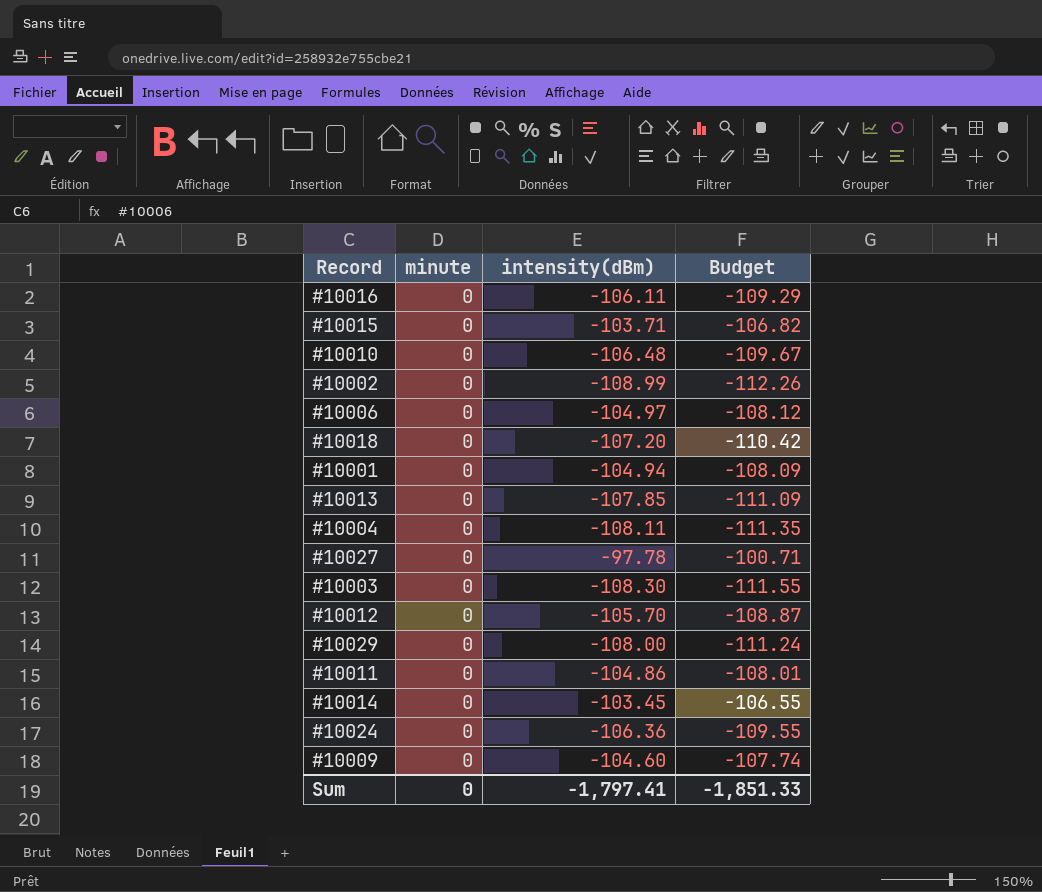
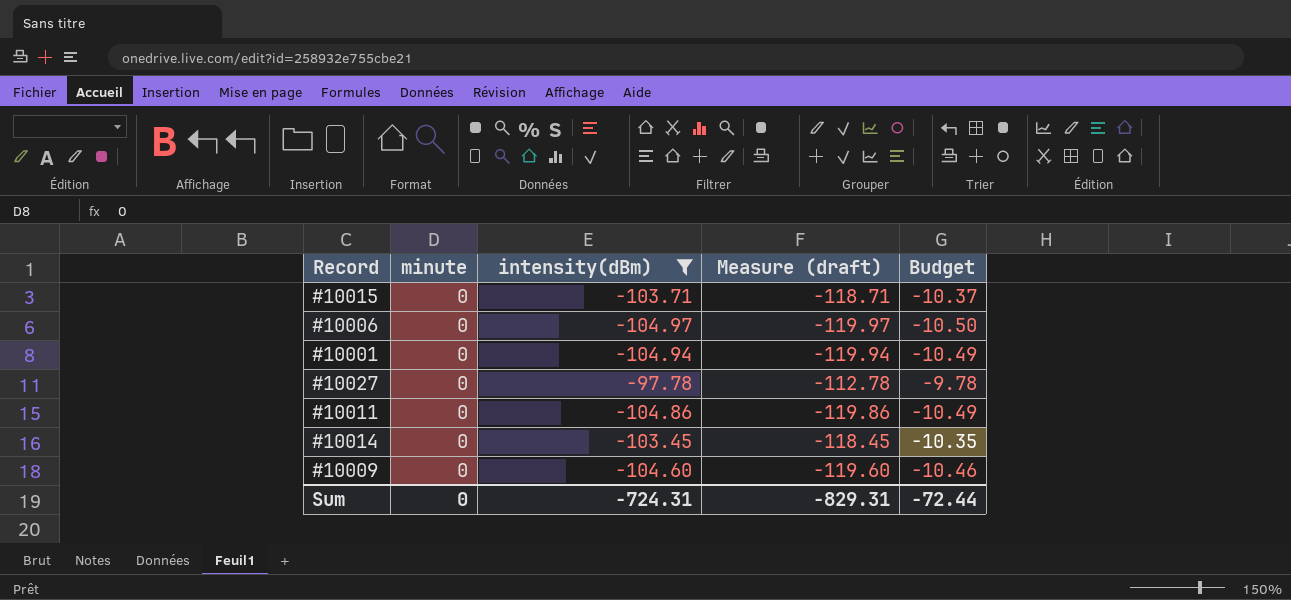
filter: none -> intensity(dBm) >= -104.97
column Measure (draft) | formula: none -> [intensity(dBm)] - 15
column Budget | formula: [intensity(dBm)] * 1.03 -> [intensity(dBm)] * 0.1
Sum | intensity(dBm): -1,797.41 -> -724.31
Sum | Budget: -1,851.33 -> -72.44

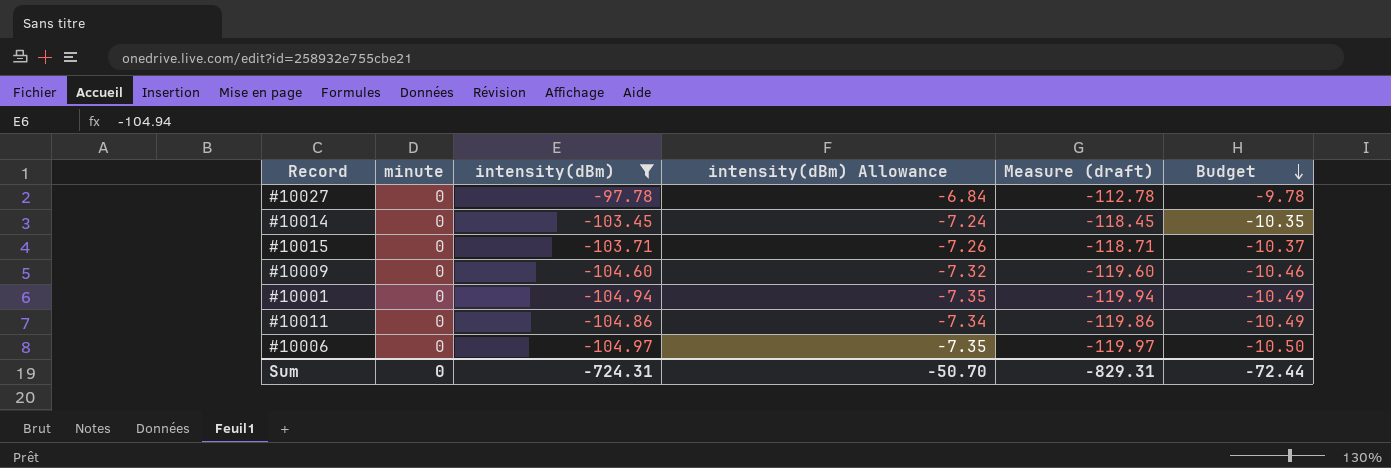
row order: none -> Budget descending
column intensity(dBm) Allowance | formula: none -> [intensity(dBm)] * 0.07

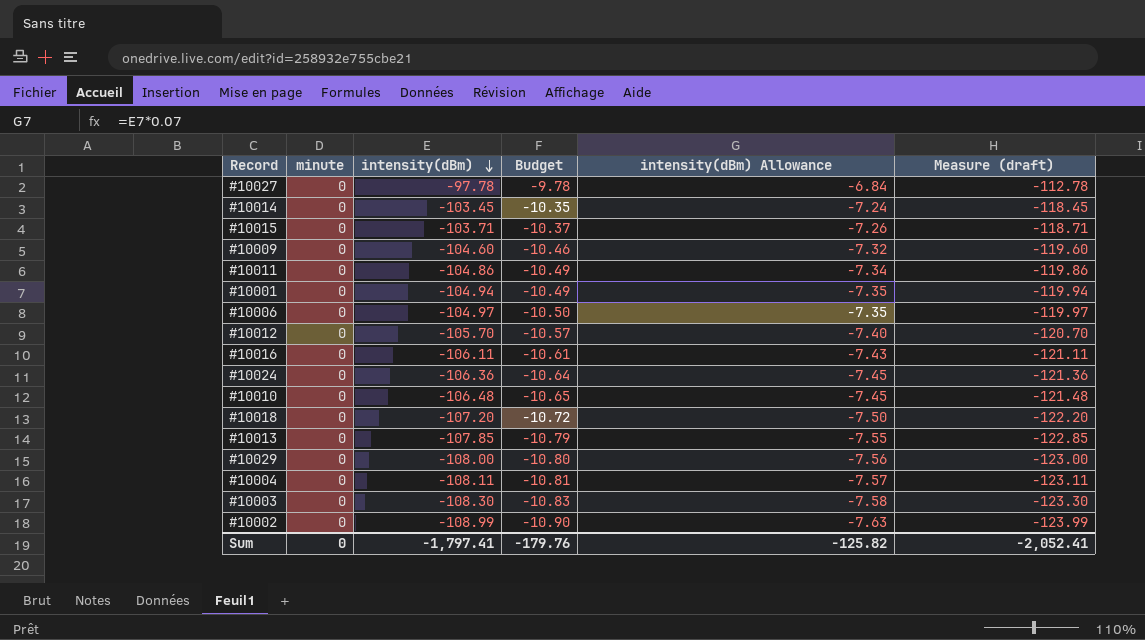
filter: intensity(dBm) >= -104.97 -> none
row order: Budget descending -> intensity(dBm) descending
column Budget | position: 6 -> 4
Sum | intensity(dBm): -724.31 -> -1,797.41
Sum | Budget: -72.44 -> -179.76
Sum | intensity(dBm) Allowance: -50.70 -> -125.82
Sum | Measure (draft): -829.31 -> -2,052.41

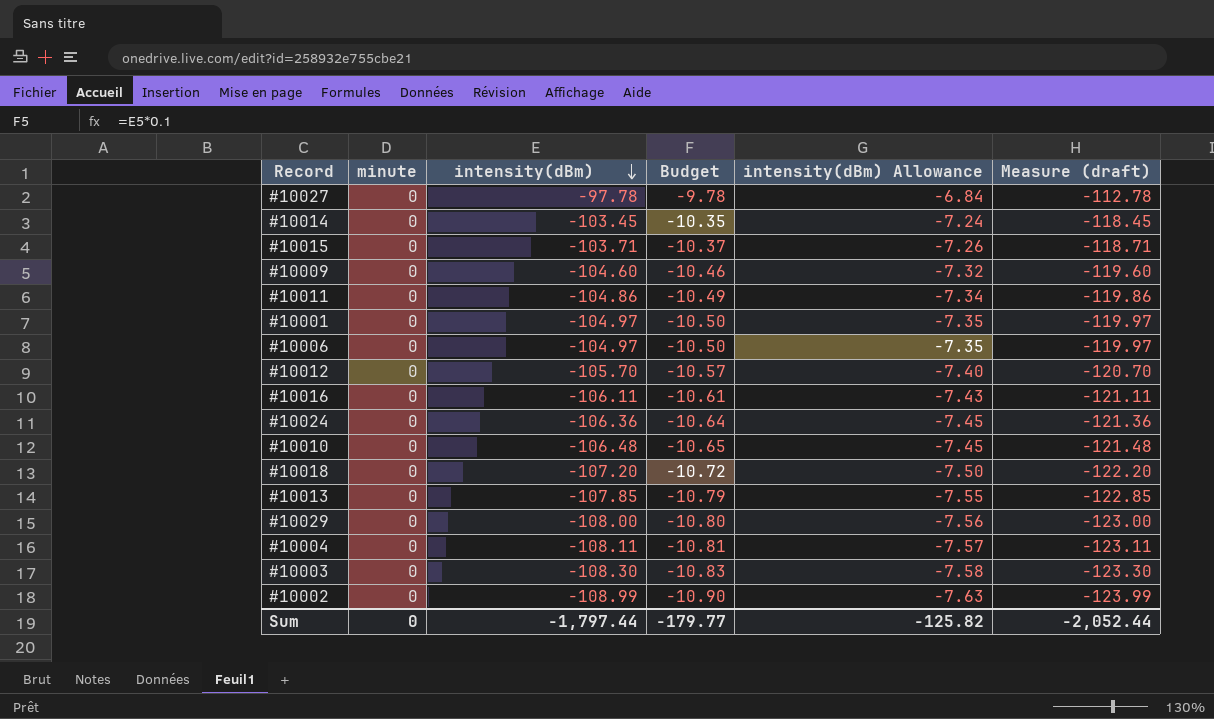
#10001 | intensity(dBm): -104.94 -> -104.97
#10001 | Budget: -10.49 -> -10.50
#10001 | Measure (draft): -119.94 -> -119.97
Sum | intensity(dBm): -1,797.41 -> -1,797.44
Sum | Budget: -179.76 -> -179.77
Sum | Measure (draft): -2,052.41 -> -2,052.44

